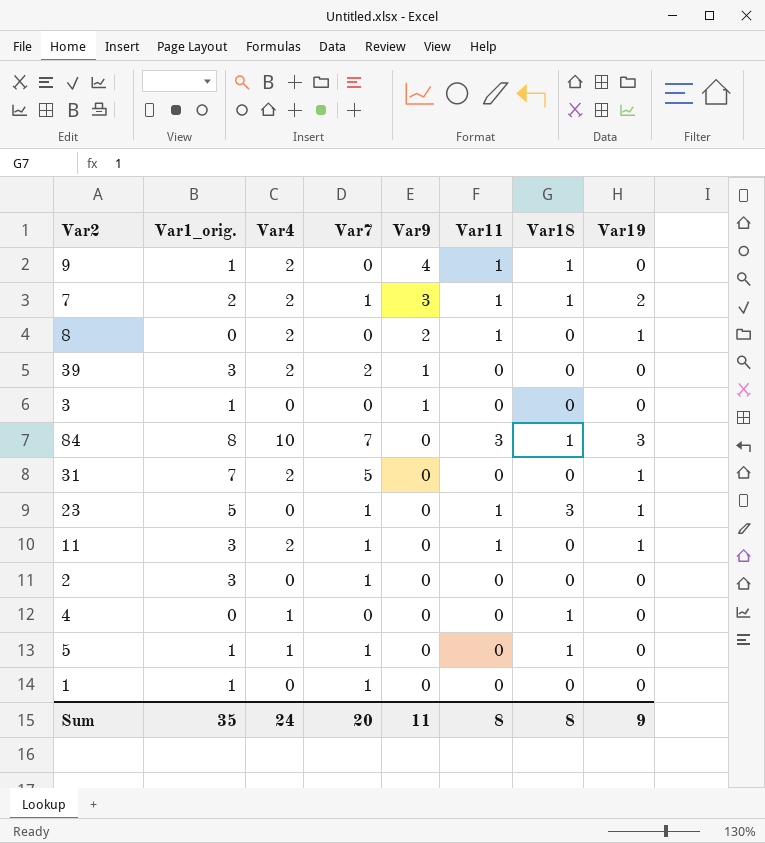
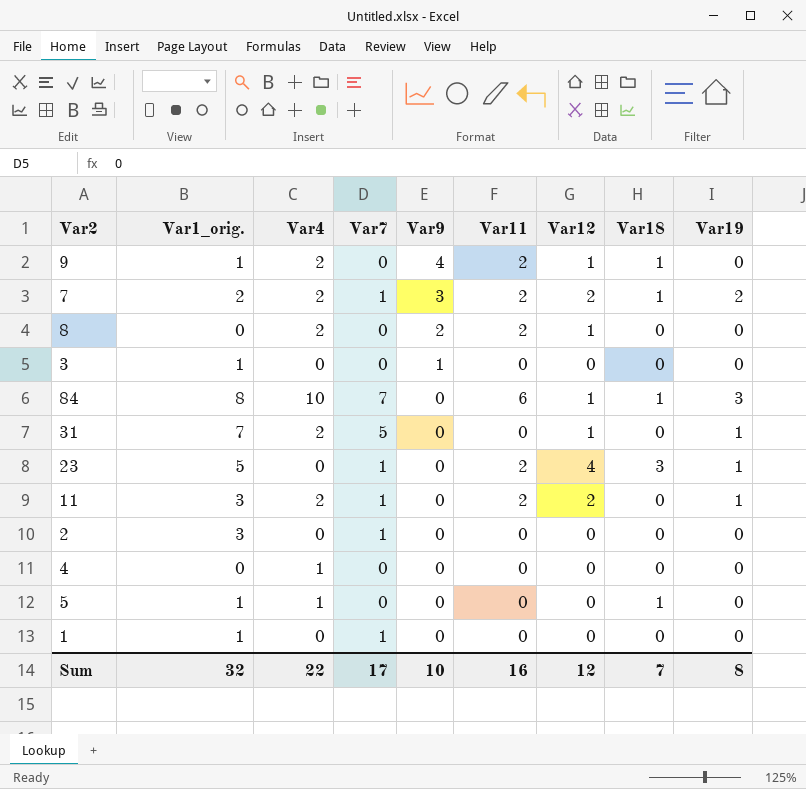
column Var12 | position: none -> 7
row 39: 3 | 2 | 2 | 1 | 0 | 0 | 0 -> none
9 | Var11: 1 -> 2
7 | Var11: 1 -> 2
8 | Var11: 1 -> 2
8 | Var19: 1 -> 0
84 | Var11: 3 -> 6
23 | Var11: 1 -> 2
11 | Var11: 1 -> 2
4 | Var18: 1 -> 0
5 | Var7: 1 -> 0
Sum | Var1_orig.: 35 -> 32
Sum | Var4: 24 -> 22
Sum | Var7: 20 -> 17
Sum | Var9: 11 -> 10
Sum | Var11: 8 -> 16
Sum | Var18: 8 -> 7
Sum | Var19: 9 -> 8

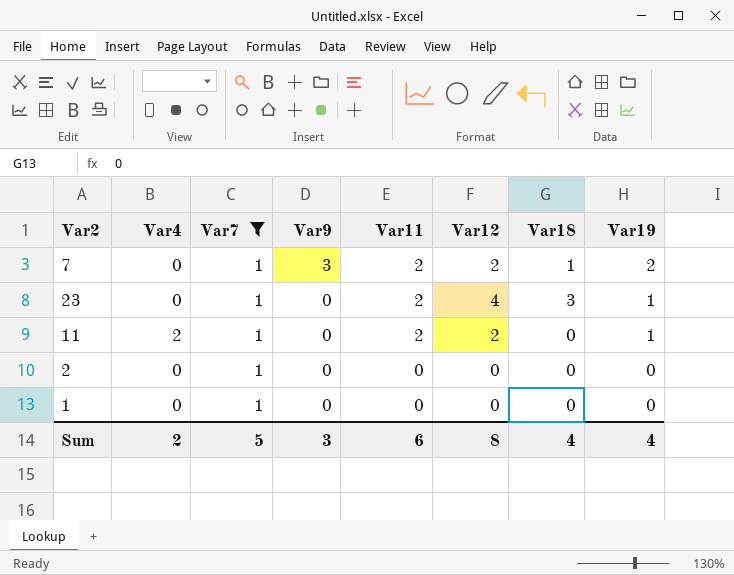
filter: none -> Var7 = 1
column Var1_orig. | position: 2 -> none
7 | Var4: 2 -> 0
Sum | Var4: 22 -> 2
Sum | Var7: 17 -> 5
Sum | Var9: 10 -> 3
Sum | Var11: 16 -> 6
Sum | Var12: 12 -> 8
Sum | Var18: 7 -> 4
Sum | Var19: 8 -> 4

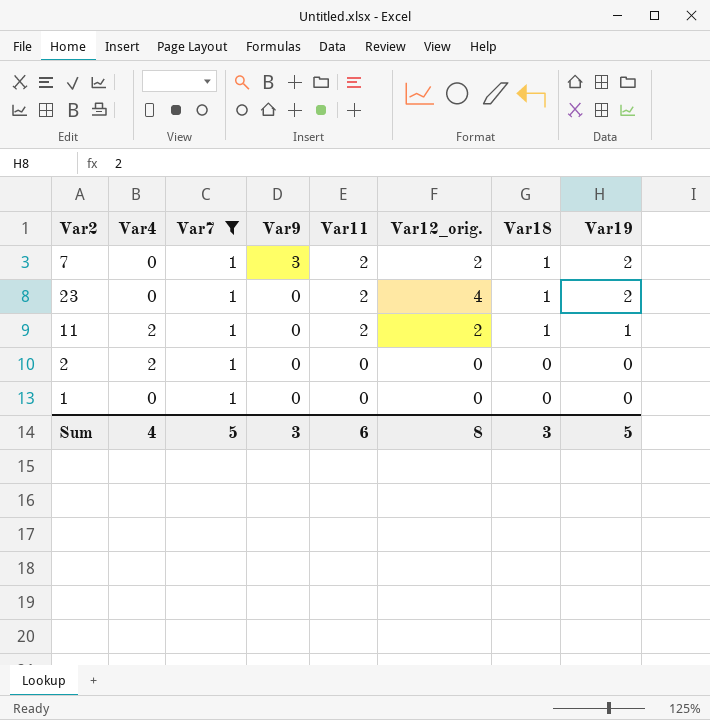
column name: Var12 -> Var12_orig.
23 | Var18: 3 -> 1
23 | Var19: 1 -> 2
11 | Var18: 0 -> 1
2 | Var4: 0 -> 2
Sum | Var4: 2 -> 4
Sum | Var18: 4 -> 3
Sum | Var19: 4 -> 5

